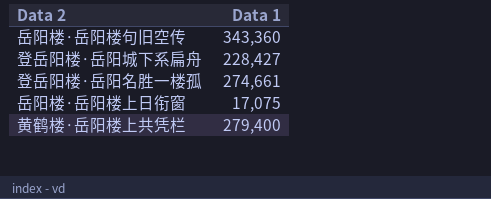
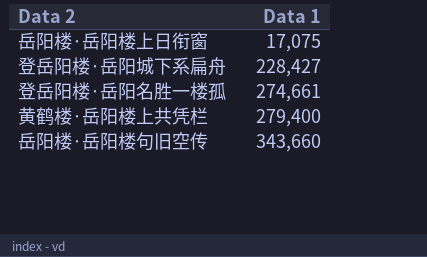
row order: none -> Data 1 ascending
岳阳楼·岳阳楼句旧空传 | Data 1: 343,360 -> 343,660

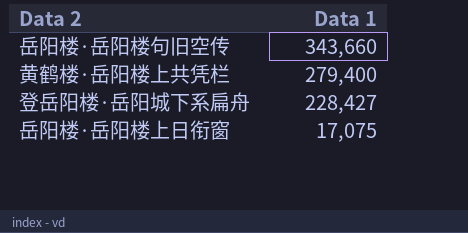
row order: Data 1 ascending -> Data 1 descending
row 登岳阳楼·岳阳名胜一楼孤: 274,661 -> none

